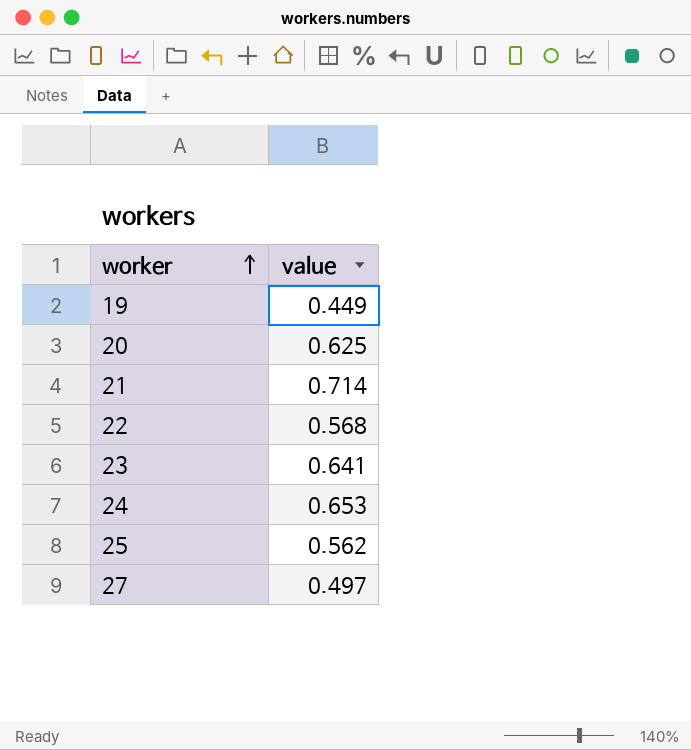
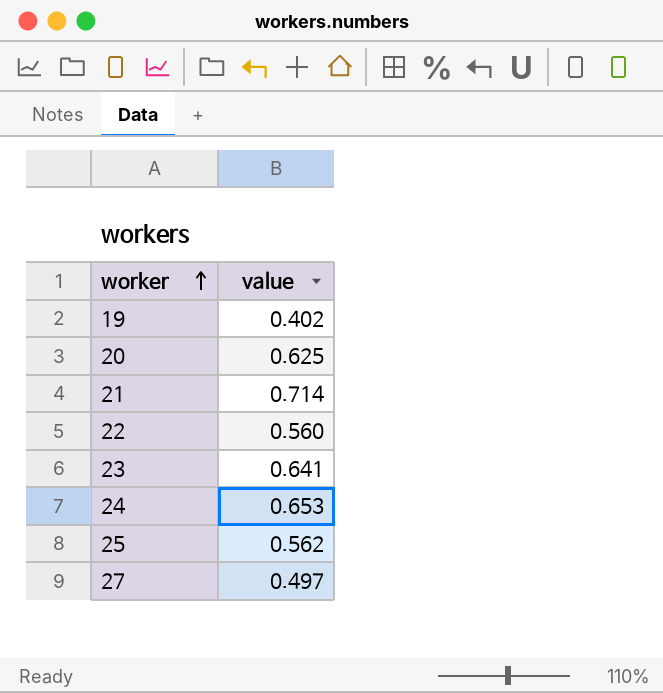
19 | value: 0.449 -> 0.402
22 | value: 0.568 -> 0.560

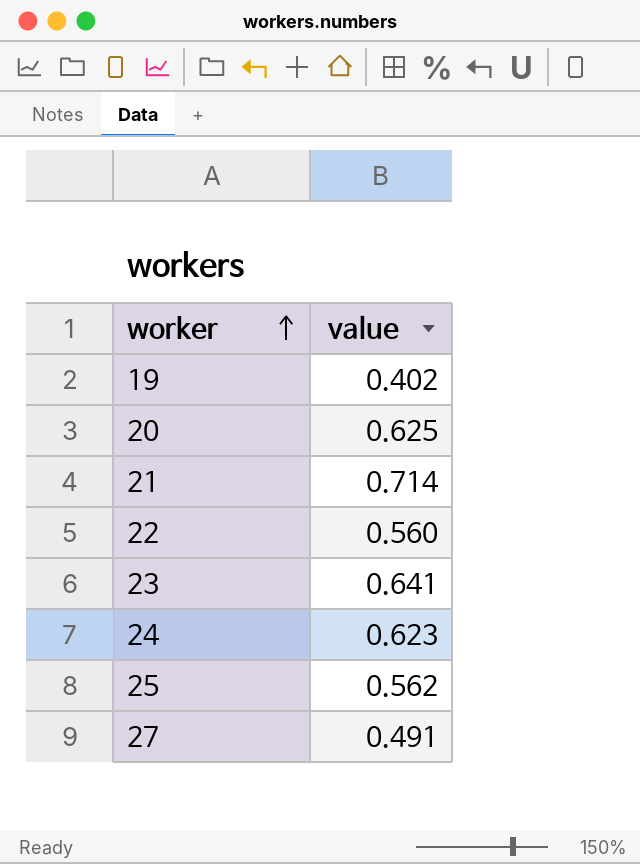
24 | value: 0.653 -> 0.623
27 | value: 0.497 -> 0.491

